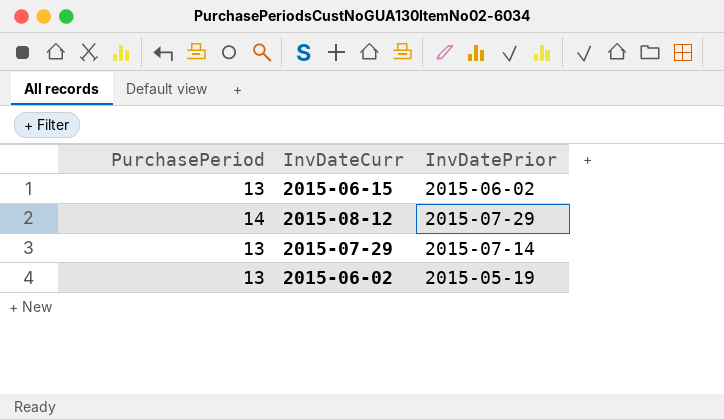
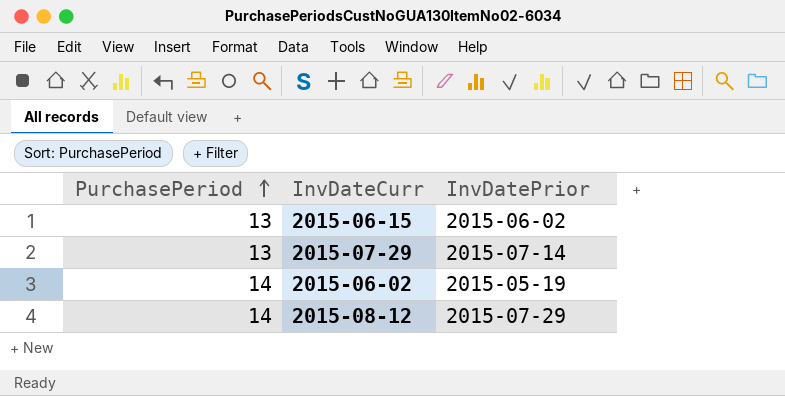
row order: none -> PurchasePeriod ascending
2015-06-02 | PurchasePeriod: 13 -> 14

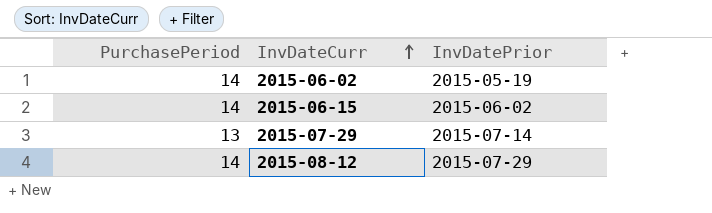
row order: PurchasePeriod ascending -> InvDateCurr ascending
2015-06-15 | PurchasePeriod: 13 -> 14

